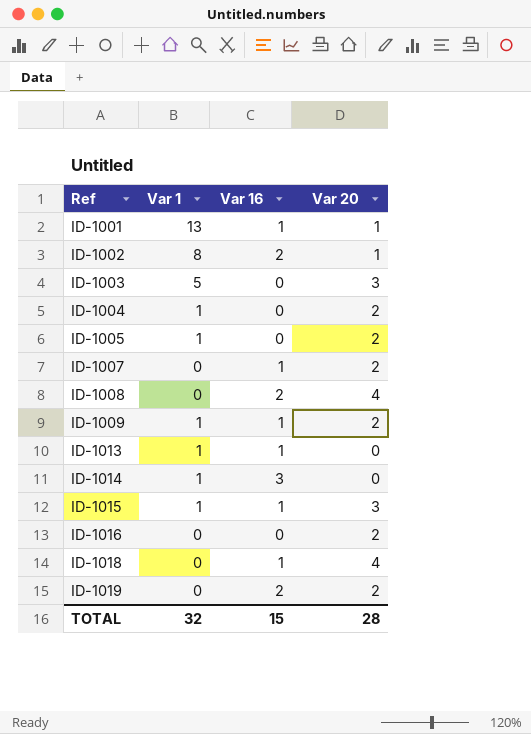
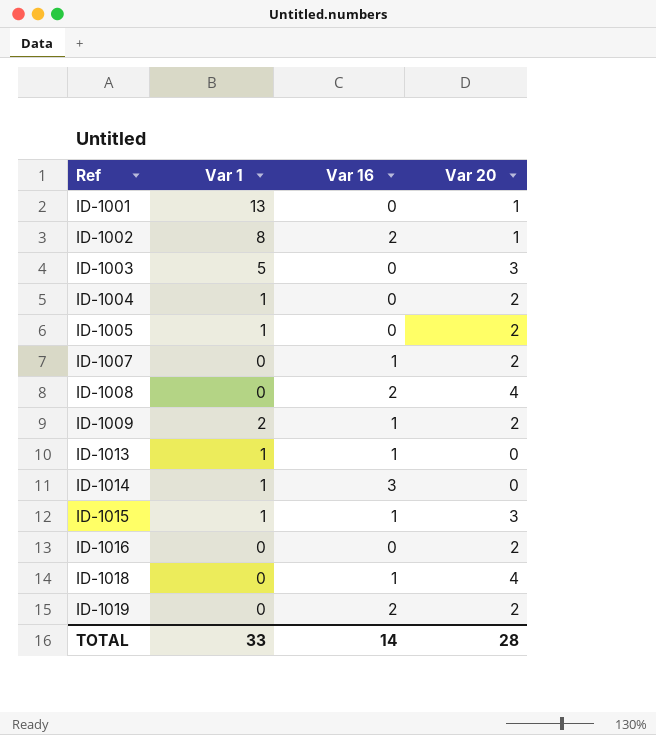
ID-1001 | Var 16: 1 -> 0
ID-1009 | Var 1: 1 -> 2
TOTAL | Var 1: 32 -> 33
TOTAL | Var 16: 15 -> 14

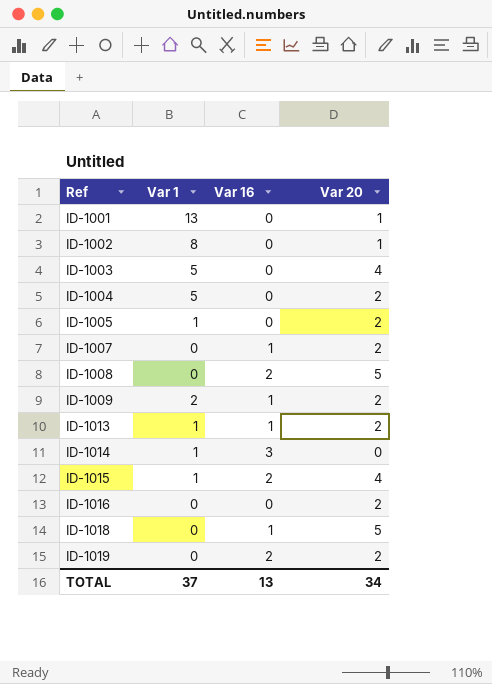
ID-1002 | Var 16: 2 -> 0
ID-1003 | Var 20: 3 -> 4
ID-1004 | Var 1: 1 -> 5
ID-1008 | Var 20: 4 -> 5
ID-1013 | Var 20: 0 -> 2
ID-1015 | Var 16: 1 -> 2
ID-1015 | Var 20: 3 -> 4
ID-1018 | Var 20: 4 -> 5
TOTAL | Var 1: 33 -> 37
TOTAL | Var 16: 14 -> 13
TOTAL | Var 20: 28 -> 34

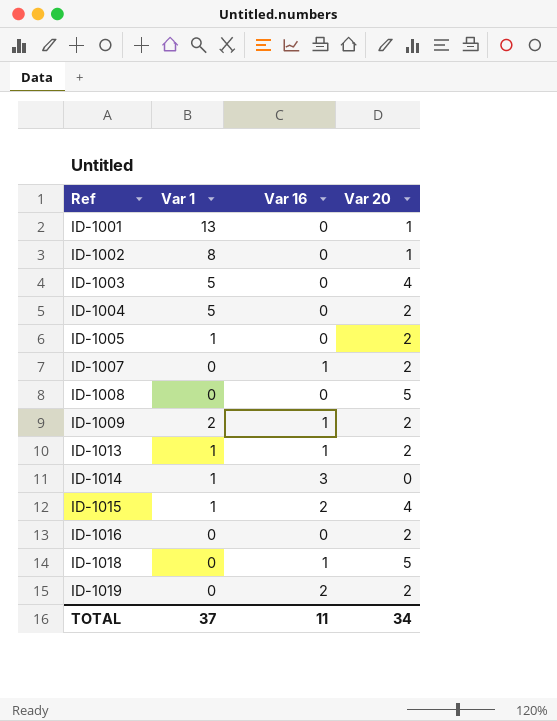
ID-1008 | Var 16: 2 -> 0
TOTAL | Var 16: 13 -> 11

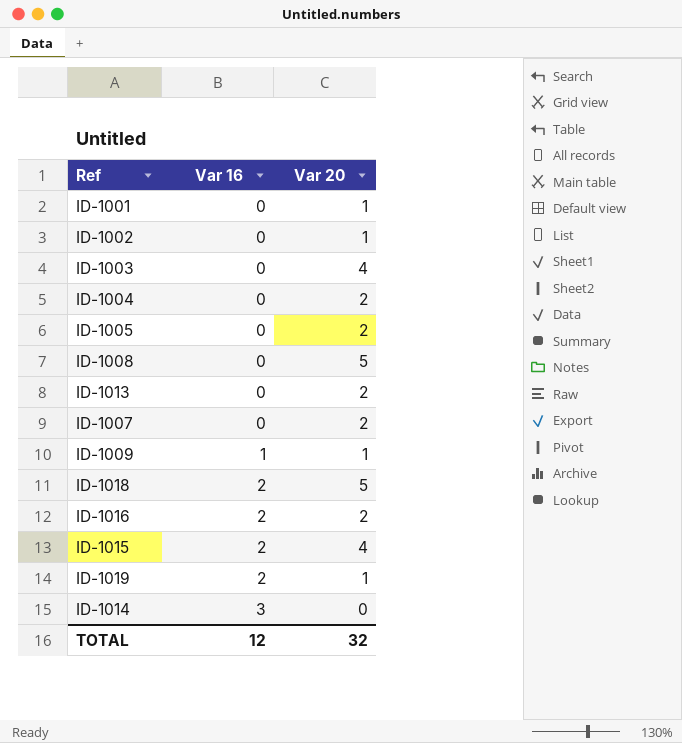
row order: Ref ascending -> Var 16 ascending
column Var 1 | position: 2 -> none
ID-1013 | Var 16: 1 -> 0
ID-1007 | Var 16: 1 -> 0
ID-1009 | Var 20: 2 -> 1
ID-1018 | Var 16: 1 -> 2
ID-1016 | Var 16: 0 -> 2
ID-1019 | Var 20: 2 -> 1
TOTAL | Var 16: 11 -> 12
TOTAL | Var 20: 34 -> 32

